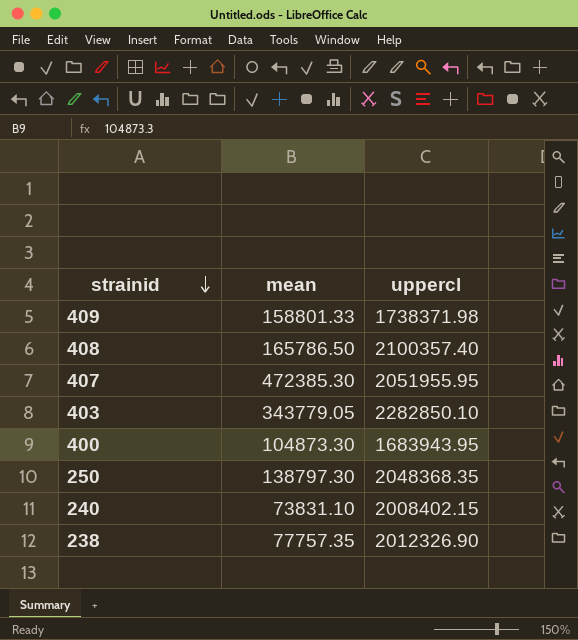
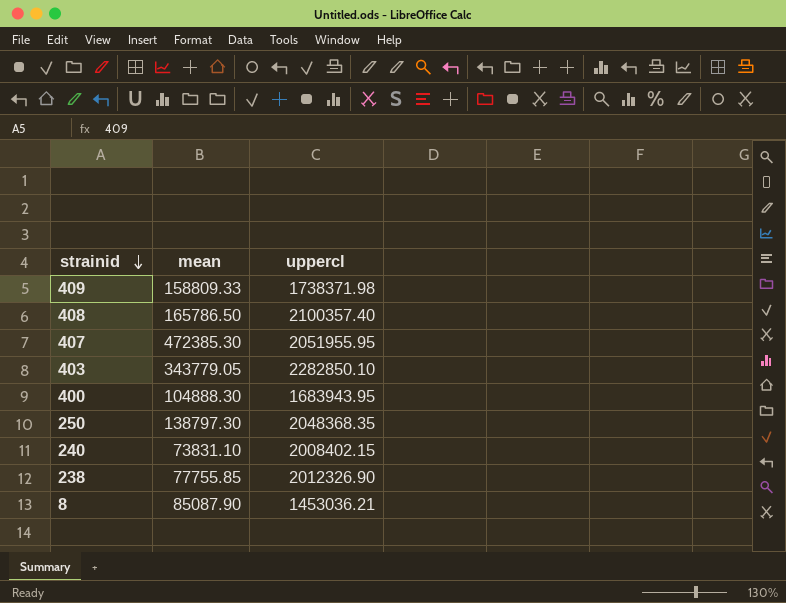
409 | mean: 158801.33 -> 158809.33
400 | mean: 104873.30 -> 104888.30
238 | mean: 77757.35 -> 77755.85
row 8: none -> 85087.90 | 1453036.21

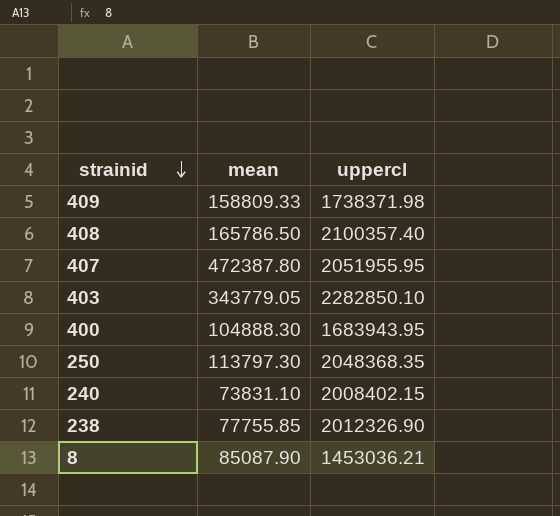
407 | mean: 472385.30 -> 472387.80
250 | mean: 138797.30 -> 113797.30

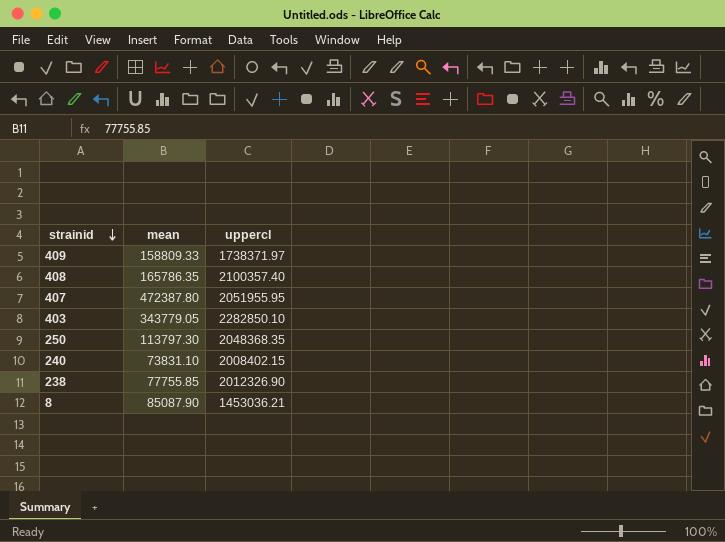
row 400: 104888.30 | 1683943.95 -> none
409 | uppercl: 1738371.98 -> 1738371.97
408 | mean: 165786.50 -> 165786.35

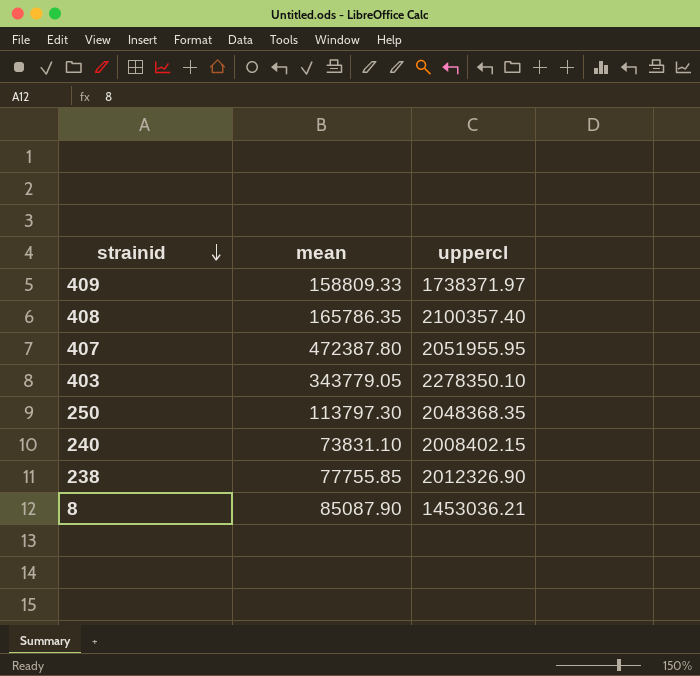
403 | uppercl: 2282850.10 -> 2278350.10

